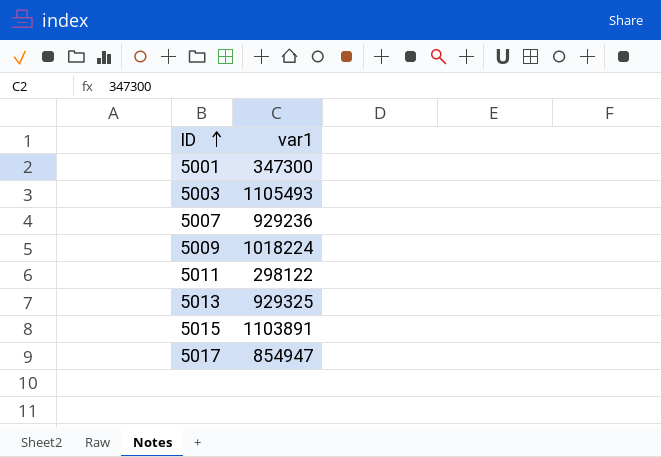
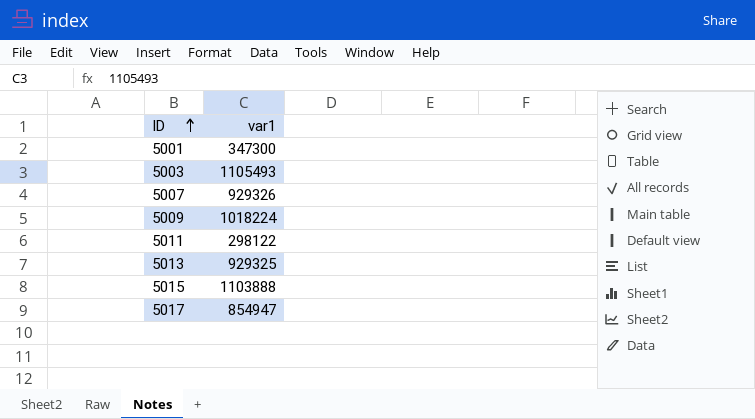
5007 | var1: 929236 -> 929326
5015 | var1: 1103891 -> 1103888

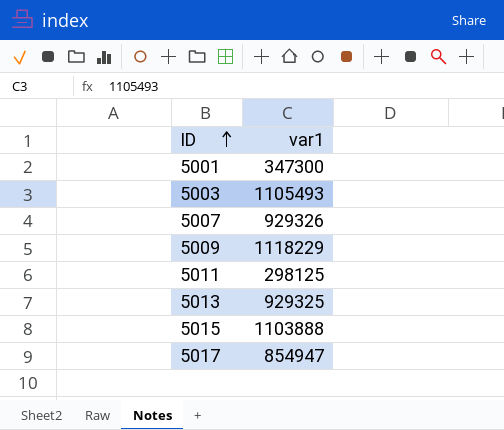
5009 | var1: 1018224 -> 1118229
5011 | var1: 298122 -> 298125

